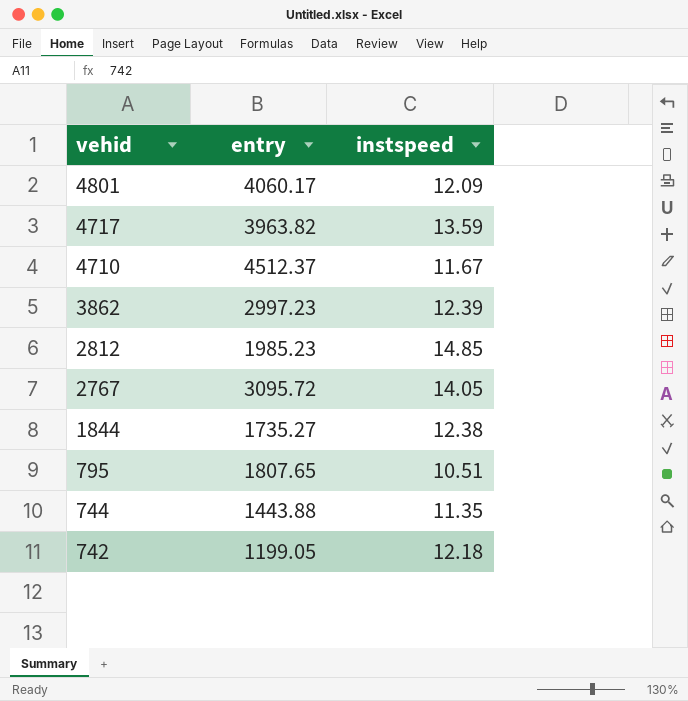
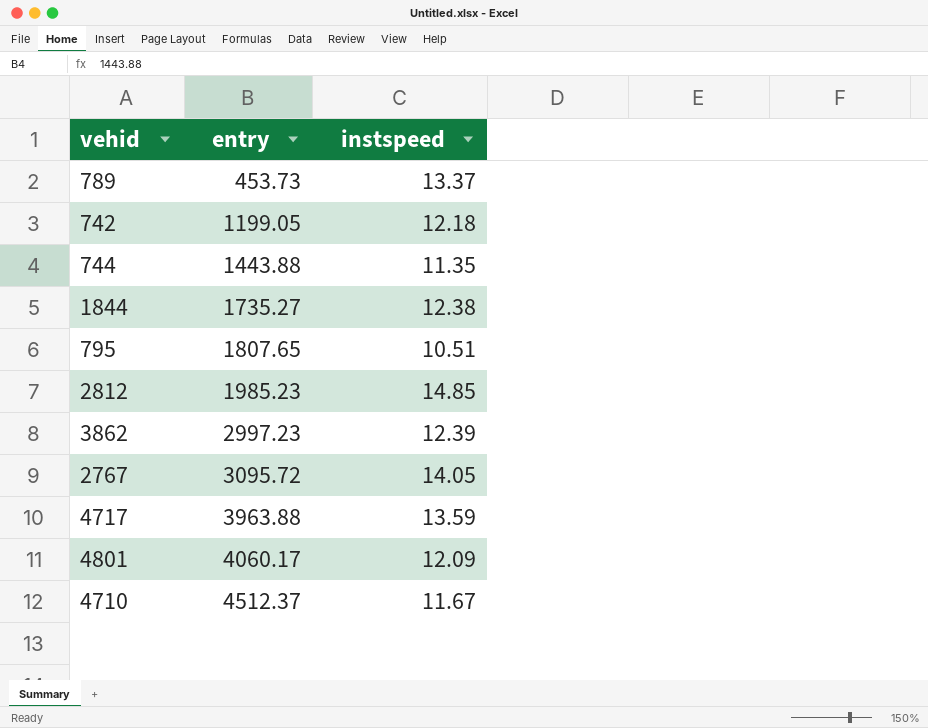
row order: vehid descending -> entry ascending
row 789: none -> 453.73 | 13.37
4717 | entry: 3963.82 -> 3963.88

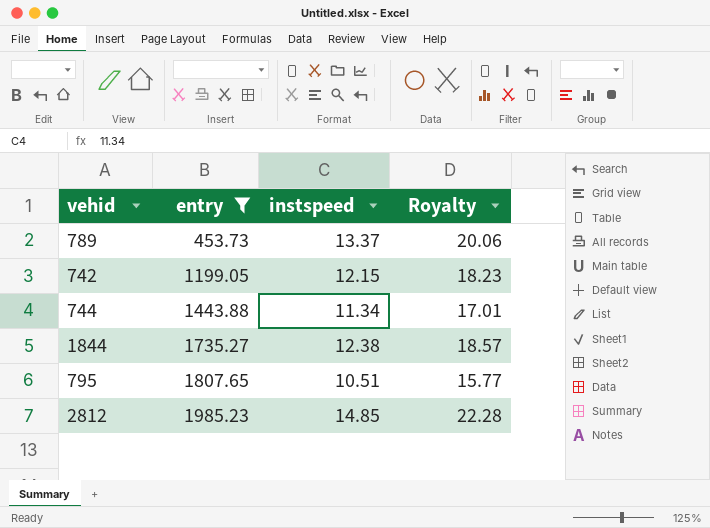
filter: none -> entry <= 1985.23
column Royalty | formula: none -> [instspeed] * 1.5
742 | instspeed: 12.18 -> 12.15
744 | instspeed: 11.35 -> 11.34

